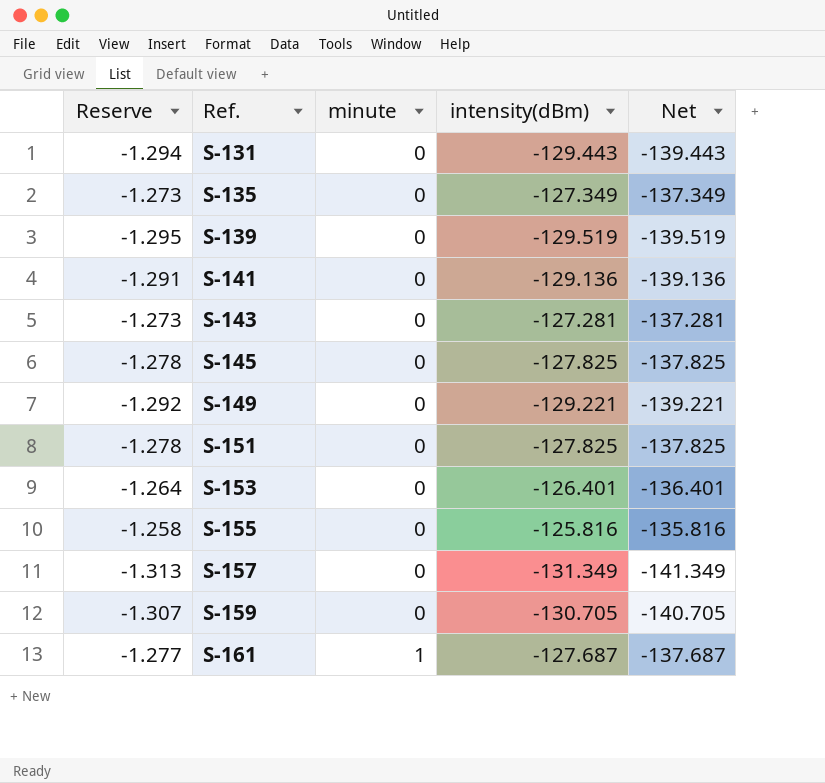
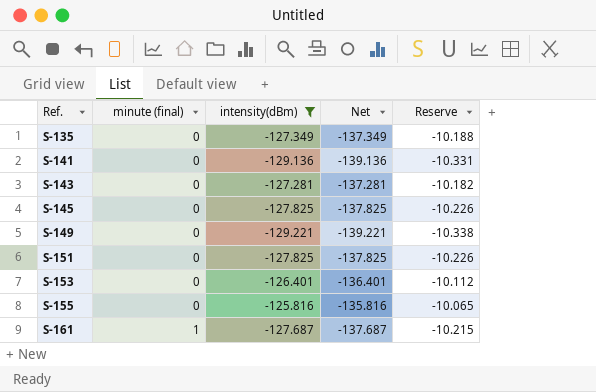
filter: none -> intensity(dBm) >= -129.221
column name: minute -> minute (final)
column Reserve | formula: [intensity(dBm)] * 0.01 -> [intensity(dBm)] * 0.08
column Reserve | position: 1 -> 5

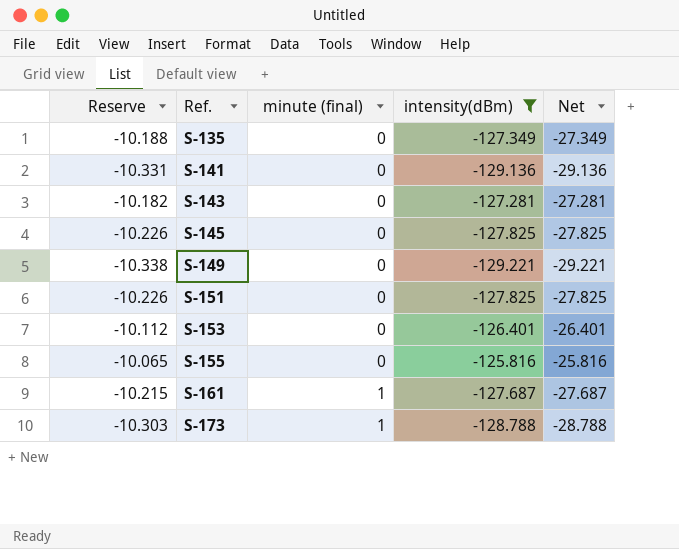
column Reserve | position: 5 -> 1
column Net | formula: [intensity(dBm)] - 10 -> [intensity(dBm)] + 100
row S-173: none -> -10.303 | 1 | -128.788 | -28.788

